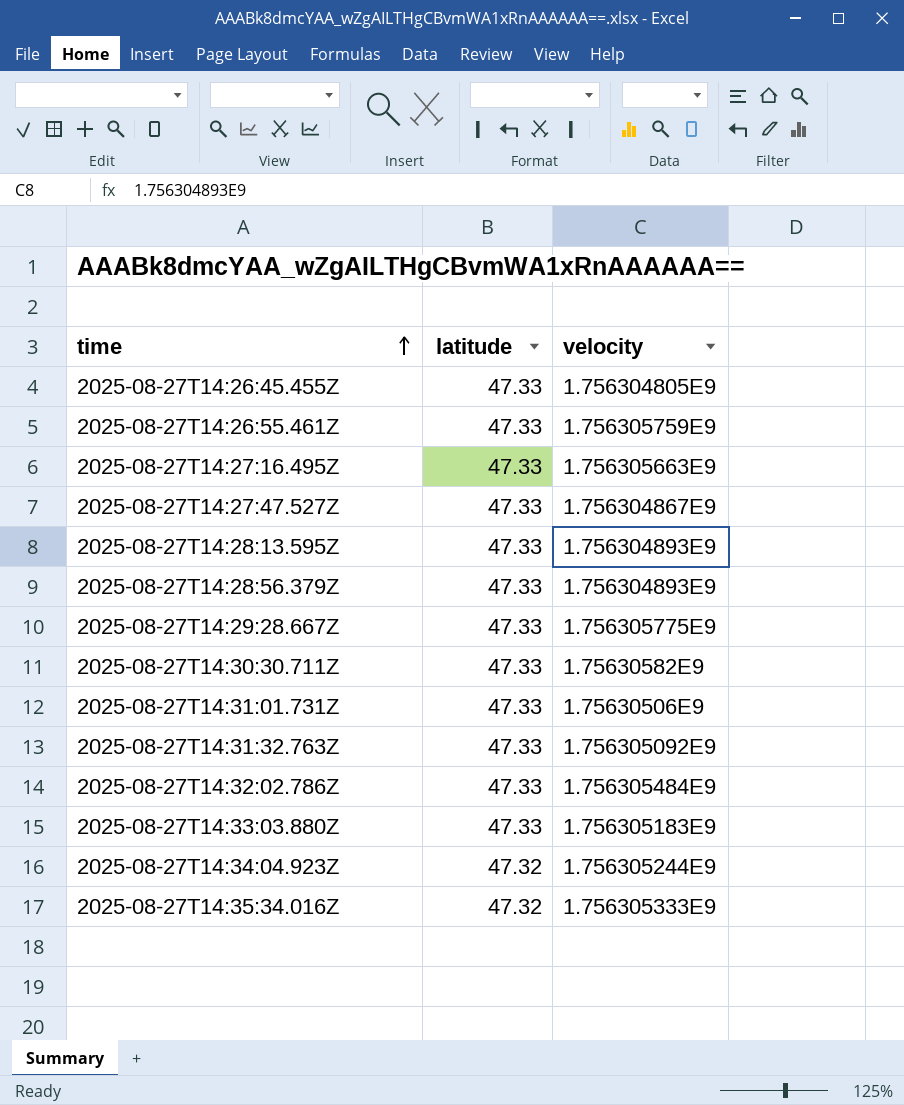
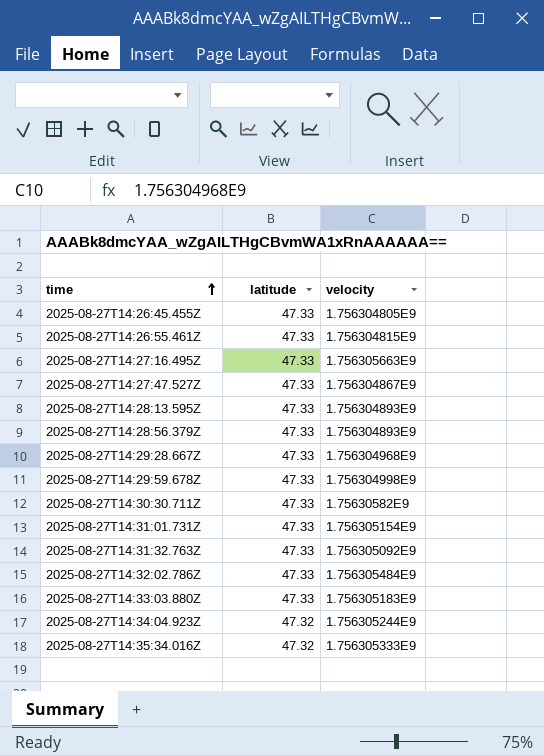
2025-08-27T14:26:55.461Z | velocity: 1.756305759E9 -> 1.756304815E9
2025-08-27T14:29:28.667Z | velocity: 1.756305775E9 -> 1.756304968E9
row 2025-08-27T14:29:59.678Z: none -> 47.33 | 1.756304998E9
2025-08-27T14:31:01.731Z | velocity: 1.75630506E9 -> 1.756305154E9

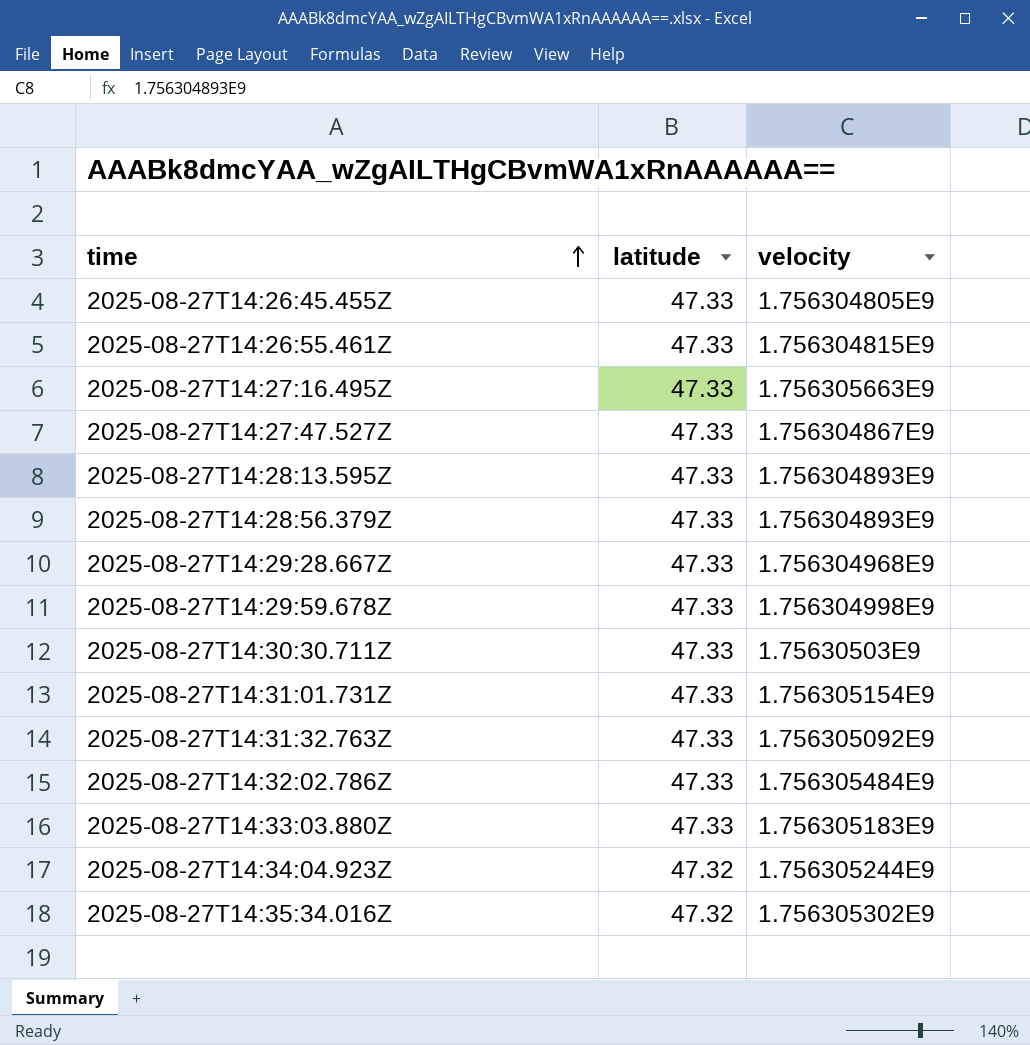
2025-08-27T14:30:30.711Z | velocity: 1.75630582E9 -> 1.75630503E9
2025-08-27T14:35:34.016Z | velocity: 1.756305333E9 -> 1.756305302E9

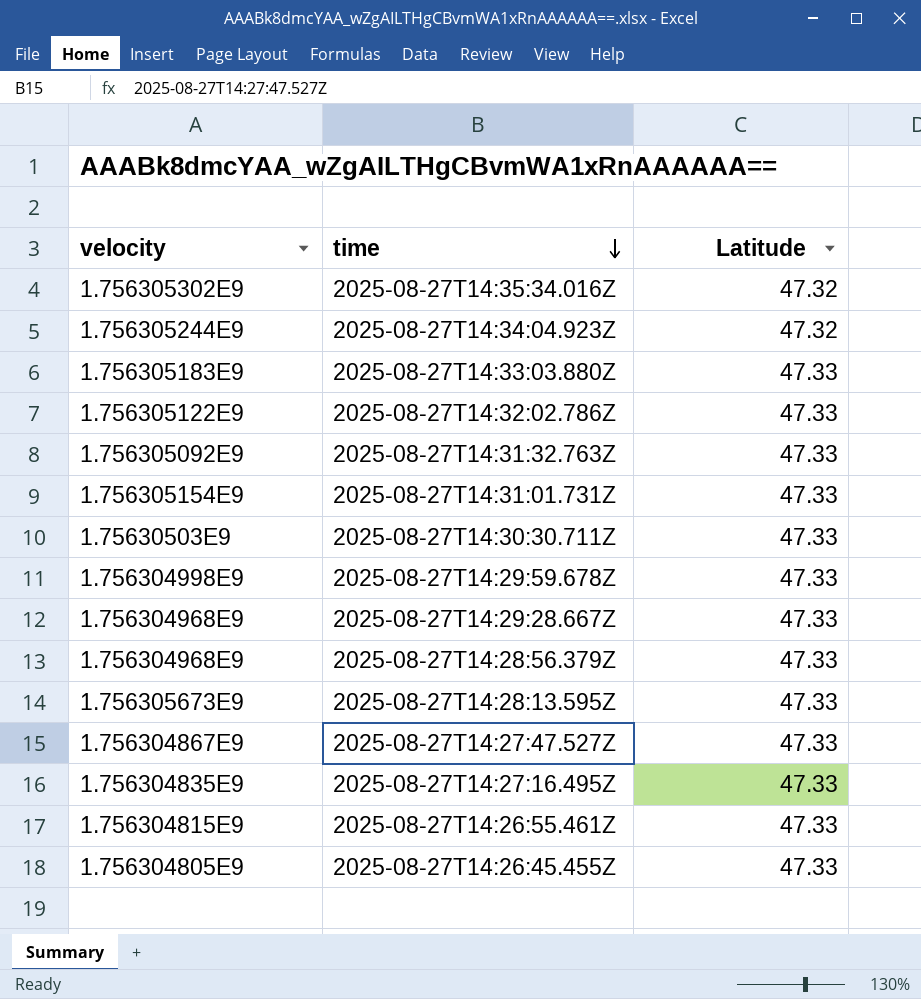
row order: time ascending -> time descending
column velocity | position: 3 -> 1
column name: latitude -> Latitude
2025-08-27T14:32:02.786Z | velocity: 1.756305484E9 -> 1.756305122E9
2025-08-27T14:28:56.379Z | velocity: 1.756304893E9 -> 1.756304968E9
2025-08-27T14:28:13.595Z | velocity: 1.756304893E9 -> 1.756305673E9
2025-08-27T14:27:16.495Z | velocity: 1.756305663E9 -> 1.756304835E9

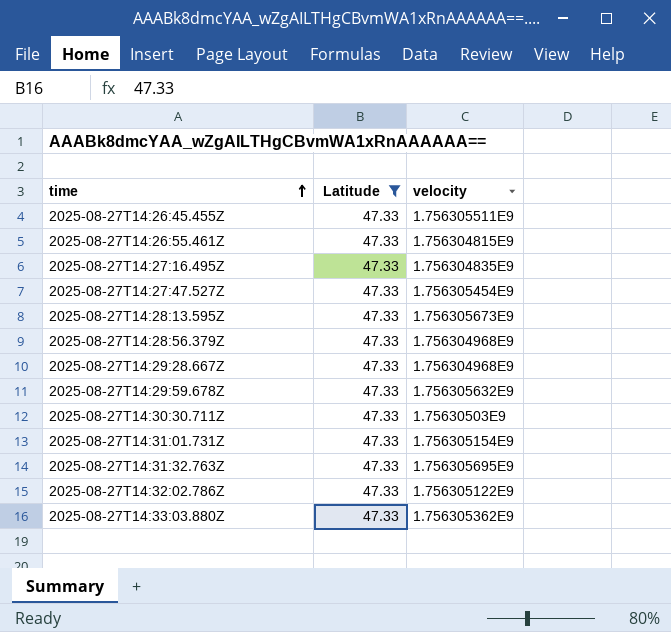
filter: none -> Latitude = 47.33
row order: time descending -> time ascending
column velocity | position: 1 -> 3
2025-08-27T14:26:45.455Z | velocity: 1.756304805E9 -> 1.756305511E9
2025-08-27T14:27:47.527Z | velocity: 1.756304867E9 -> 1.756305454E9
2025-08-27T14:29:59.678Z | velocity: 1.756304998E9 -> 1.756305632E9
2025-08-27T14:31:32.763Z | velocity: 1.756305092E9 -> 1.756305695E9
2025-08-27T14:33:03.880Z | velocity: 1.756305183E9 -> 1.756305362E9

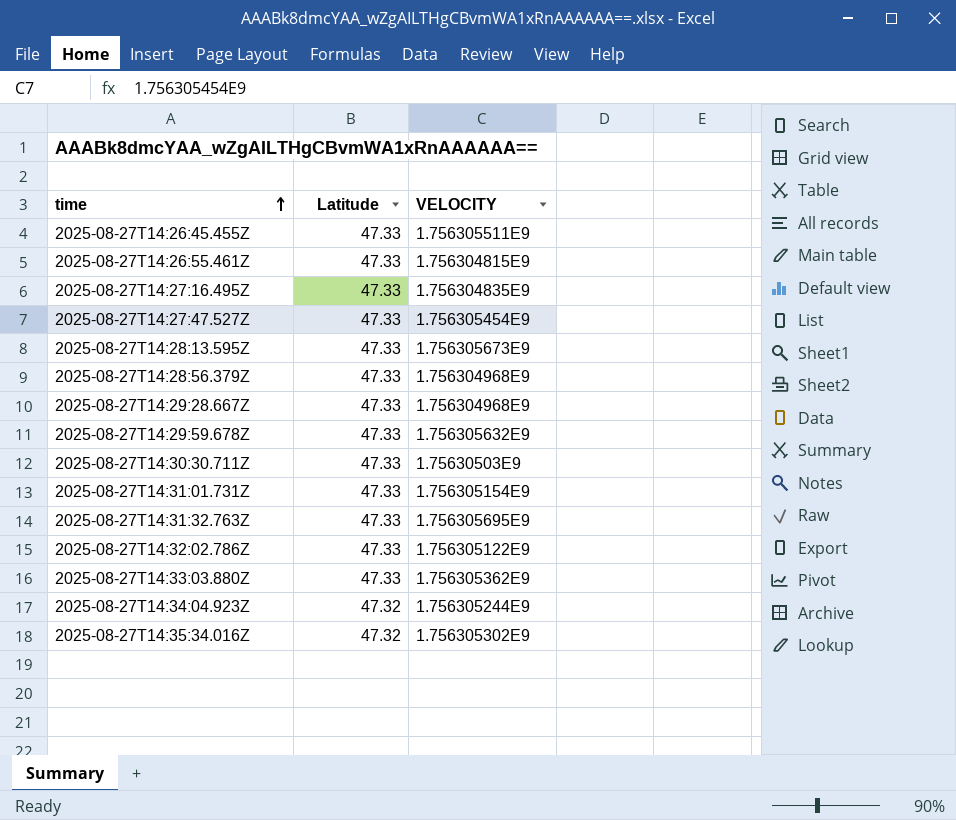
filter: Latitude = 47.33 -> none
column name: velocity -> VELOCITY

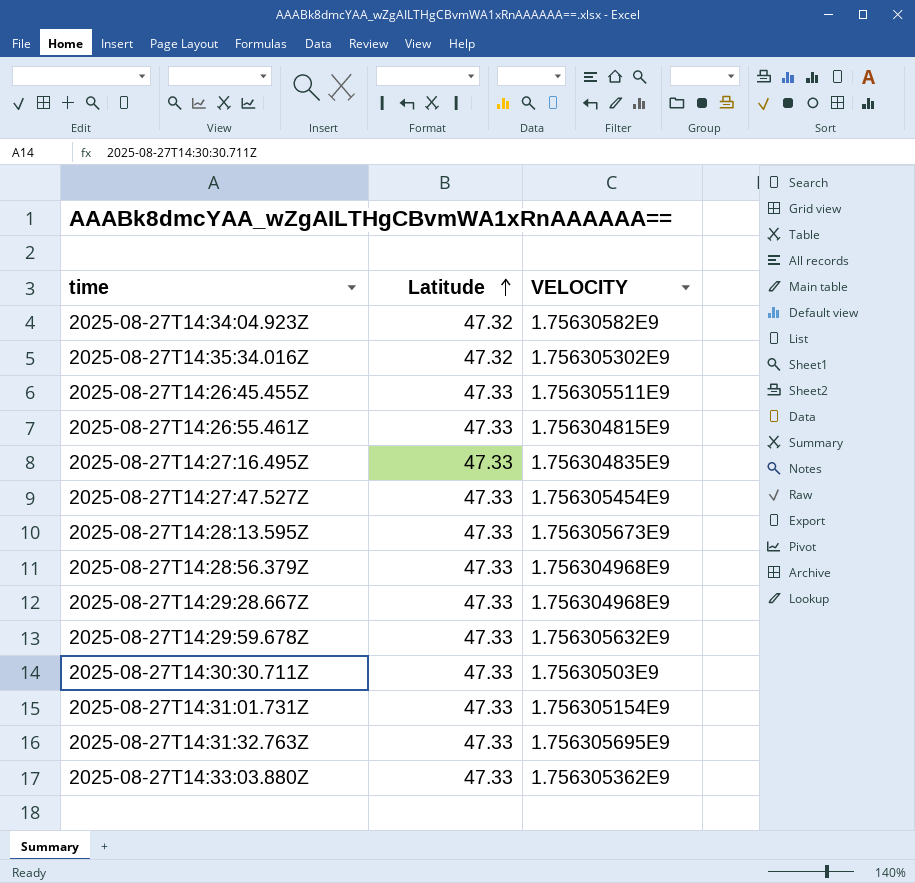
row order: time ascending -> Latitude ascending
row 2025-08-27T14:32:02.786Z: 47.33 | 1.756305122E9 -> none
2025-08-27T14:34:04.923Z | VELOCITY: 1.756305244E9 -> 1.75630582E9

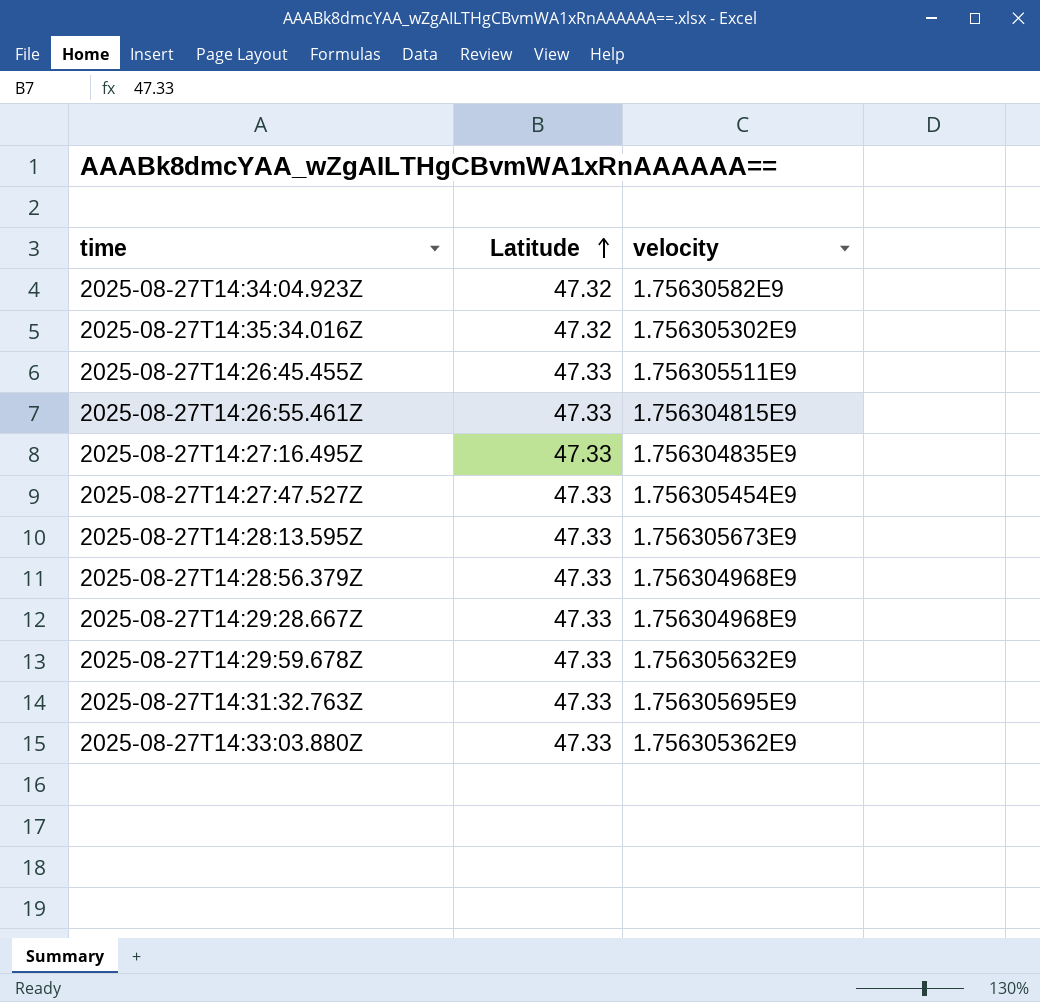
column name: VELOCITY -> velocity
row 2025-08-27T14:30:30.711Z: 47.33 | 1.75630503E9 -> none
row 2025-08-27T14:31:01.731Z: 47.33 | 1.756305154E9 -> none

